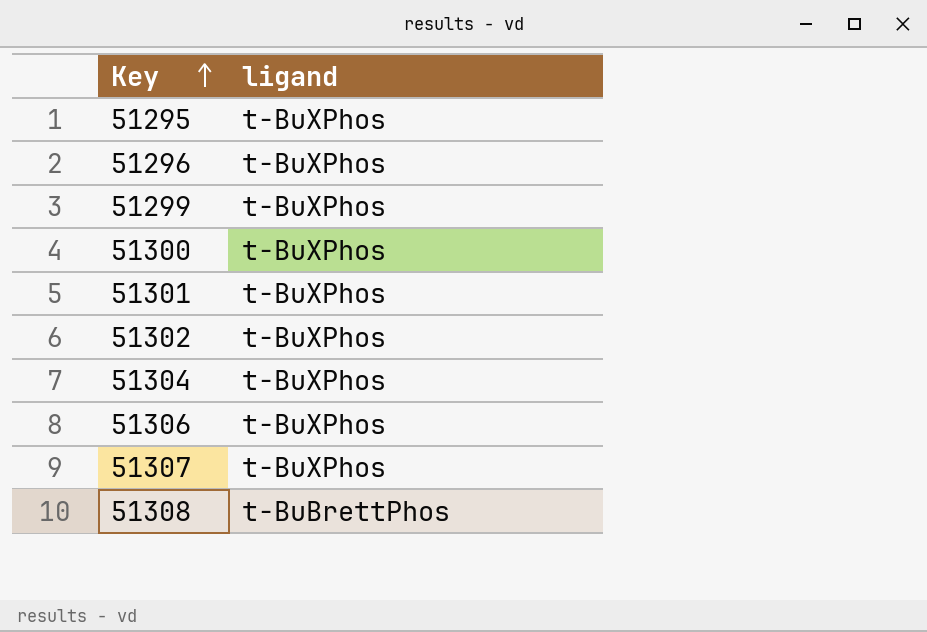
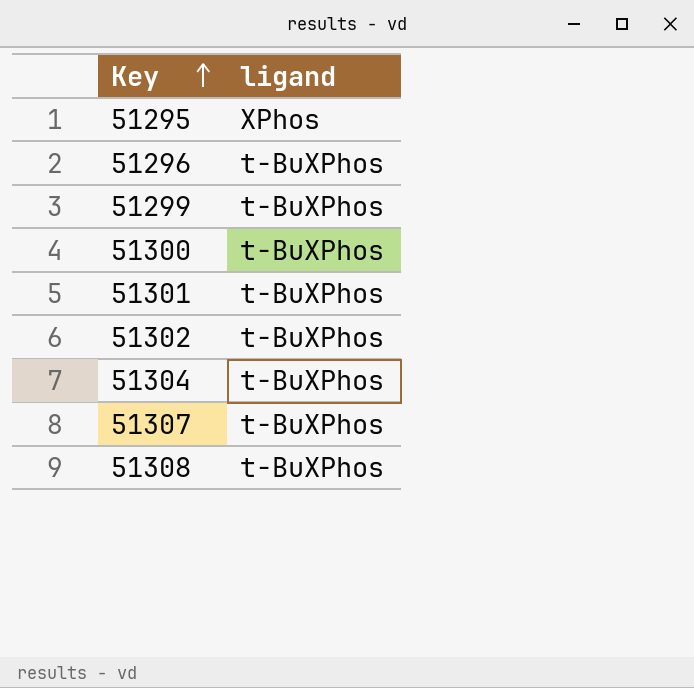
row 51306: t-BuXPhos -> none
51295 | ligand: t-BuXPhos -> XPhos
51308 | ligand: t-BuBrettPhos -> t-BuXPhos

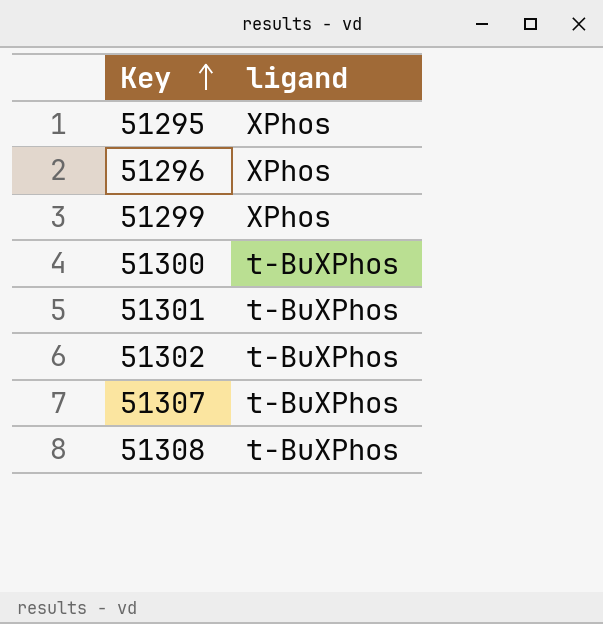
row 51304: t-BuXPhos -> none
51296 | ligand: t-BuXPhos -> XPhos
51299 | ligand: t-BuXPhos -> XPhos

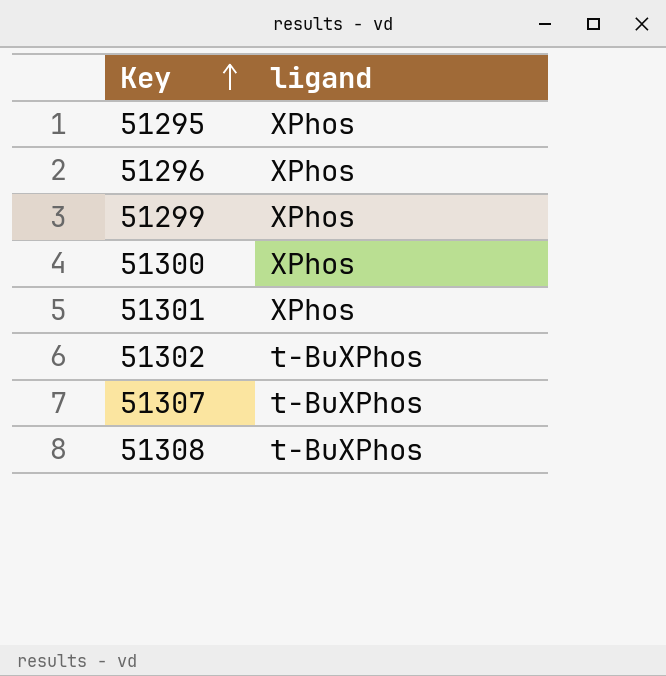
51300 | ligand: t-BuXPhos -> XPhos
51301 | ligand: t-BuXPhos -> XPhos

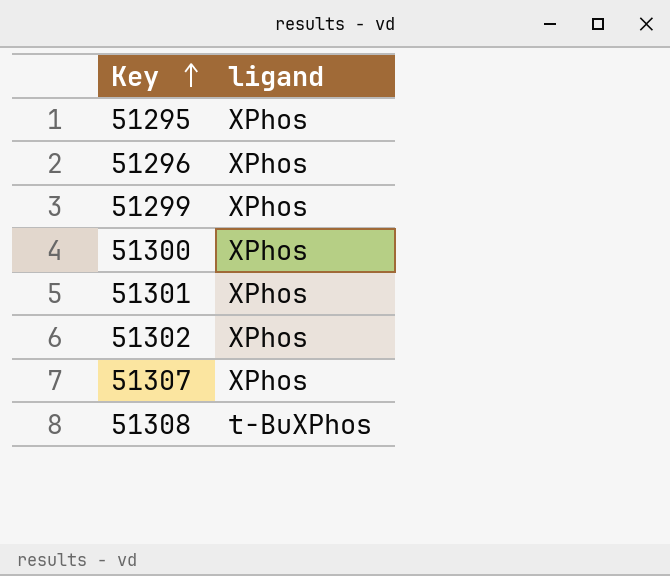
51302 | ligand: t-BuXPhos -> XPhos
51307 | ligand: t-BuXPhos -> XPhos

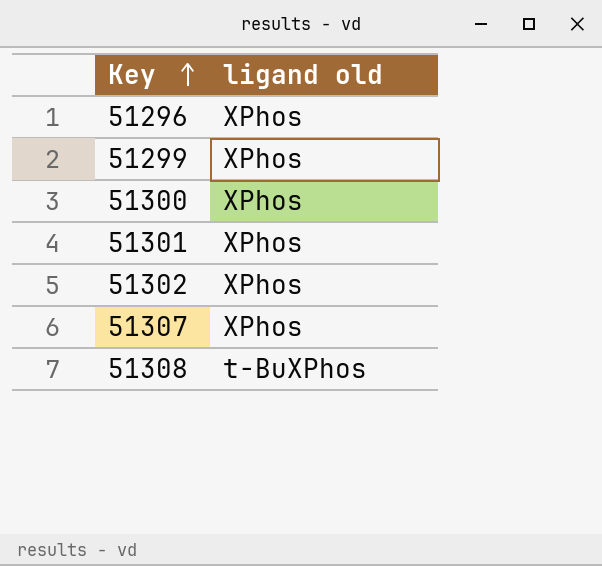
column name: ligand -> ligand old
row 51295: XPhos -> none

